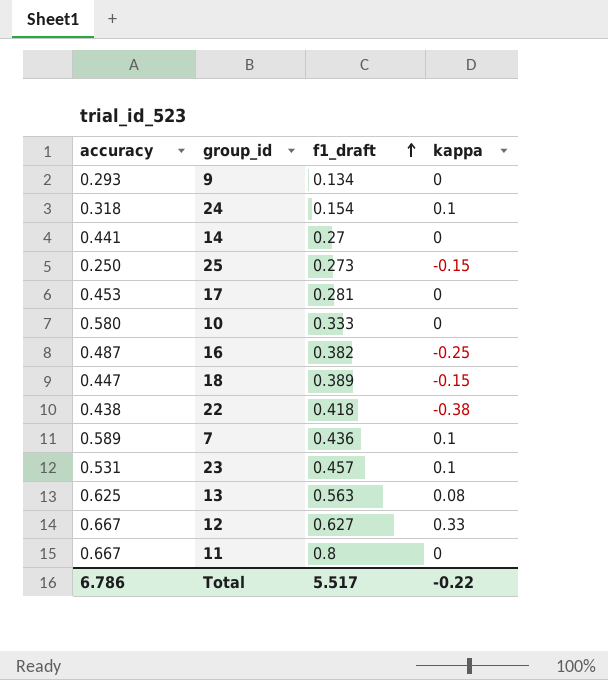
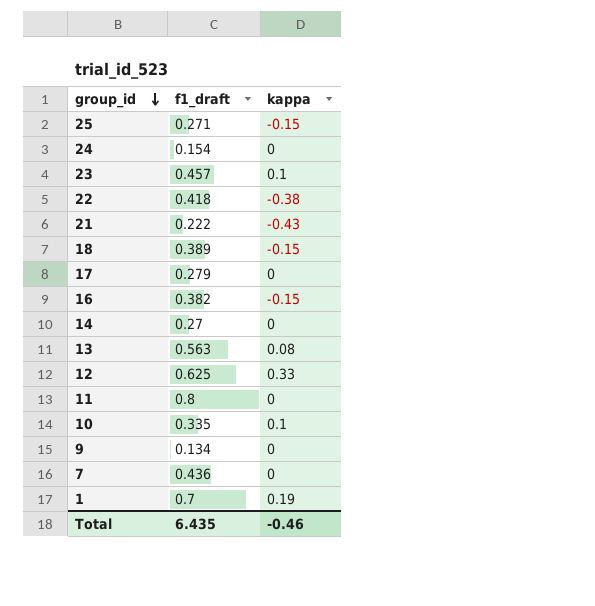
row order: f1_draft ascending -> group_id descending
column accuracy | position: 1 -> none
25 | f1_draft: 0.273 -> 0.271
24 | kappa: 0.1 -> 0
row 21: none -> 0.222 | -0.43
17 | f1_draft: 0.281 -> 0.279
16 | kappa: -0.25 -> -0.15
12 | f1_draft: 0.627 -> 0.625
10 | f1_draft: 0.333 -> 0.335
10 | kappa: 0 -> 0.1
7 | kappa: 0.1 -> 0
row 1: none -> 0.7 | 0.19
Total | f1_draft: 5.517 -> 6.435
Total | kappa: -0.22 -> -0.46

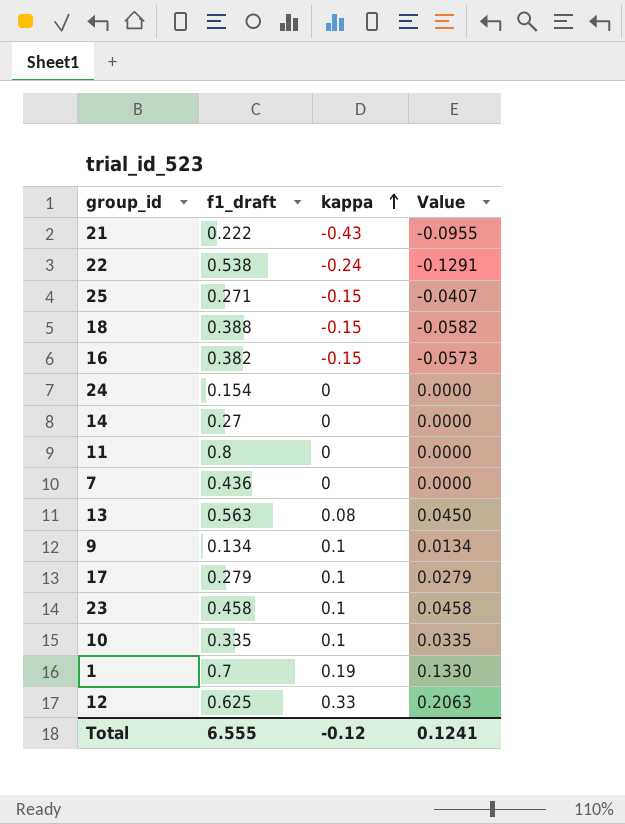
row order: group_id descending -> kappa ascending
column Value | formula: none -> [f1_draft] * [kappa]
22 | f1_draft: 0.418 -> 0.538
22 | kappa: -0.38 -> -0.24
18 | f1_draft: 0.389 -> 0.388
9 | kappa: 0 -> 0.1
17 | kappa: 0 -> 0.1
23 | f1_draft: 0.457 -> 0.458
Total | f1_draft: 6.435 -> 6.555
Total | kappa: -0.46 -> -0.12

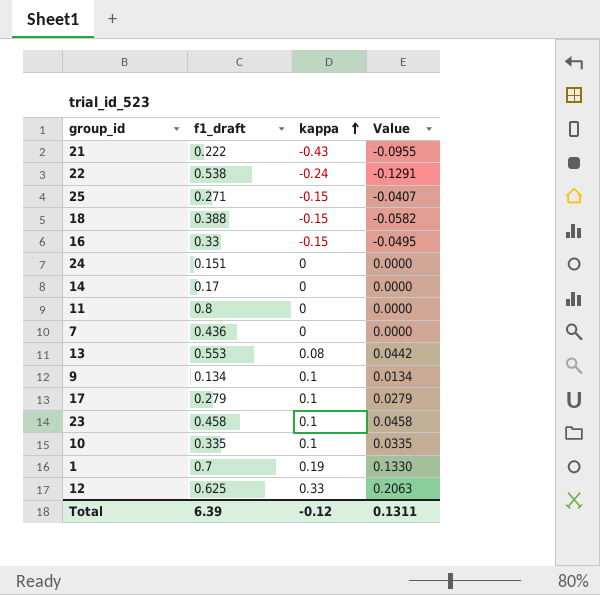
16 | f1_draft: 0.382 -> 0.33
16 | Value: -0.0573 -> -0.0495
24 | f1_draft: 0.154 -> 0.151
14 | f1_draft: 0.27 -> 0.17
13 | f1_draft: 0.563 -> 0.553
13 | Value: 0.0450 -> 0.0442
Total | f1_draft: 6.555 -> 6.39
Total | Value: 0.1241 -> 0.1311

